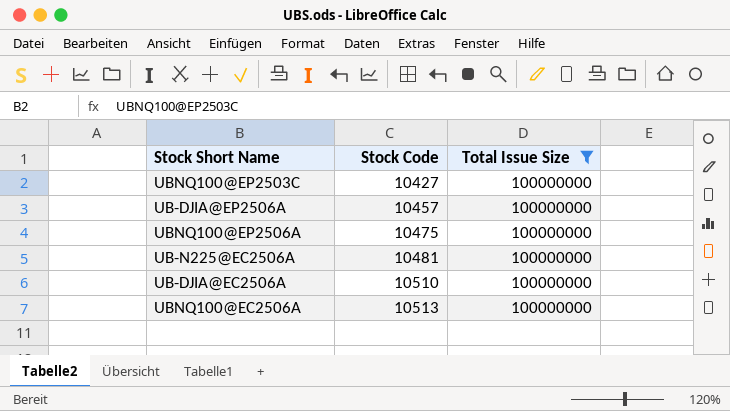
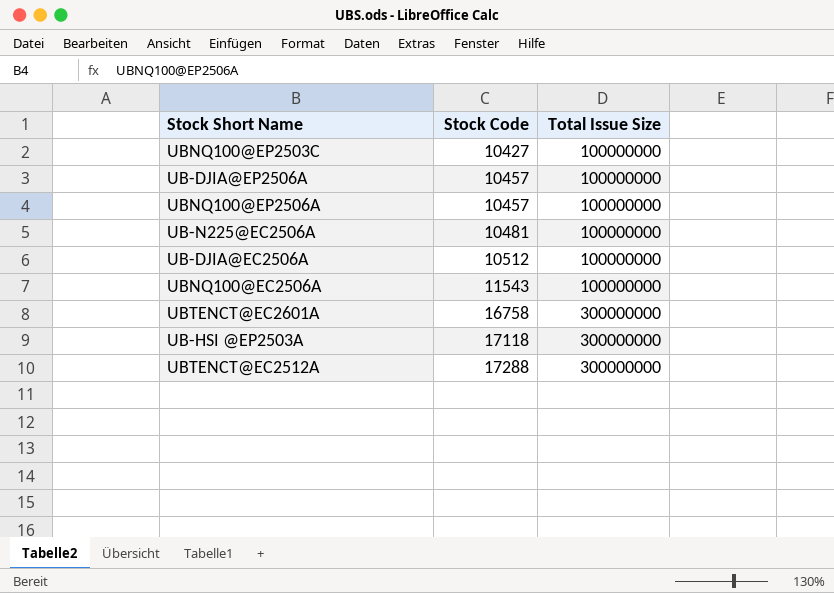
filter: Total Issue Size = 100000000 -> none
UBNQ100@EP2506A | Stock Code: 10475 -> 10457
UB-DJIA@EC2506A | Stock Code: 10510 -> 10512
UBNQ100@EC2506A | Stock Code: 10513 -> 11543

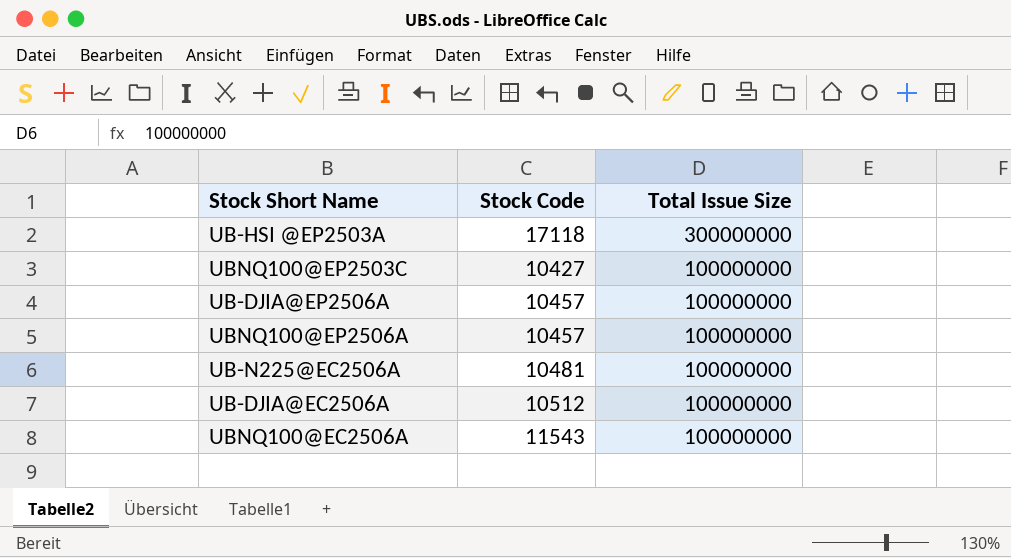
row order: Stock Code ascending -> Total Issue Size descending
row UBTENCT@EC2601A: 16758 | 300000000 -> none
row UBTENCT@EC2512A: 17288 | 300000000 -> none

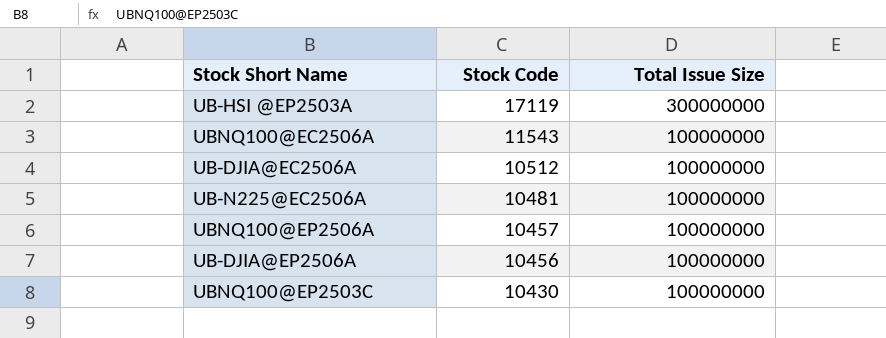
row order: Total Issue Size descending -> Stock Code descending
UB-HSI @EP2503A | Stock Code: 17118 -> 17119
UB-DJIA@EP2506A | Stock Code: 10457 -> 10456
UBNQ100@EP2503C | Stock Code: 10427 -> 10430

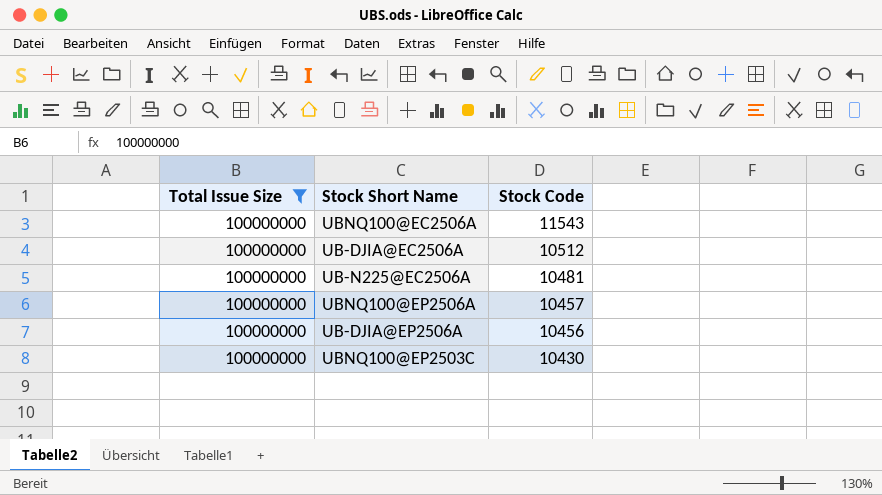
filter: none -> Total Issue Size = 100000000
column Total Issue Size | position: 3 -> 1

